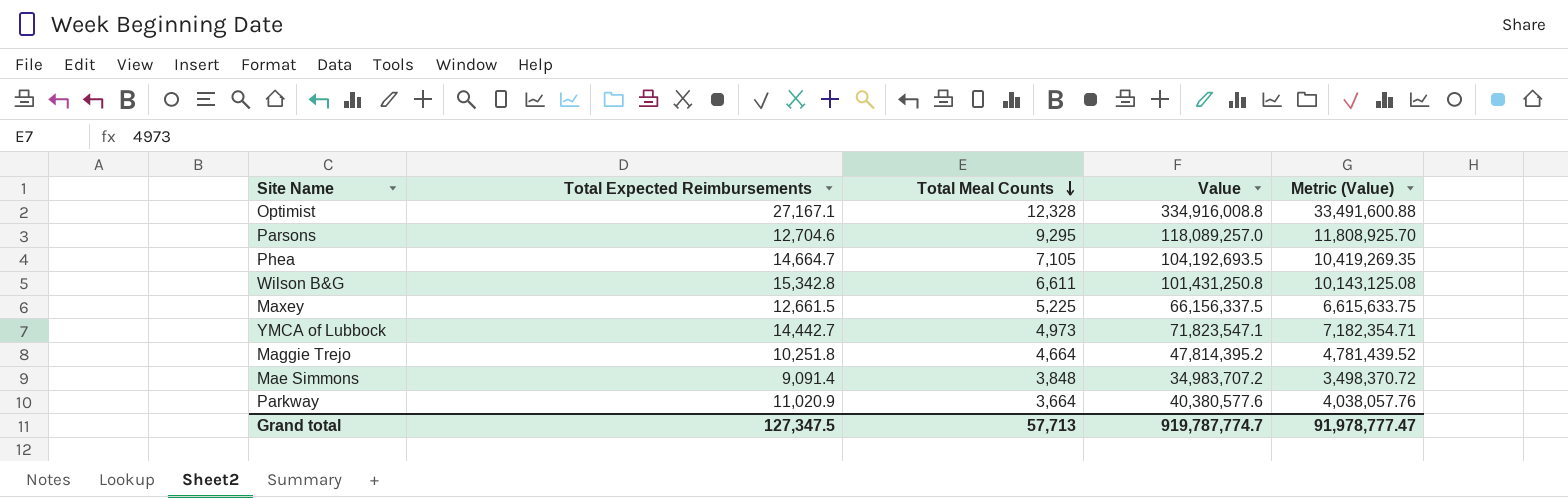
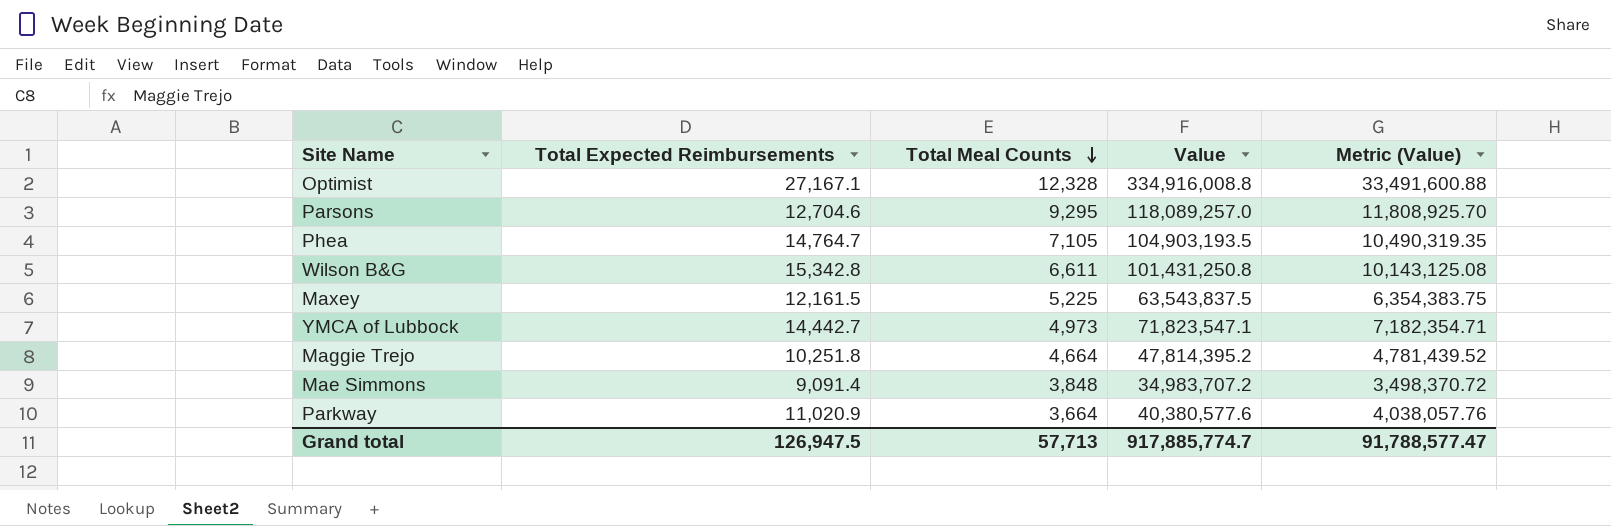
Phea | Total Expected Reimbursements: 14,664.7 -> 14,764.7
Phea | Value: 104,192,693.5 -> 104,903,193.5
Phea | Metric (Value): 10,419,269.35 -> 10,490,319.35
Maxey | Total Expected Reimbursements: 12,661.5 -> 12,161.5
Maxey | Value: 66,156,337.5 -> 63,543,837.5
Maxey | Metric (Value): 6,615,633.75 -> 6,354,383.75
Grand total | Total Expected Reimbursements: 127,347.5 -> 126,947.5
Grand total | Value: 919,787,774.7 -> 917,885,774.7
Grand total | Metric (Value): 91,978,777.47 -> 91,788,577.47

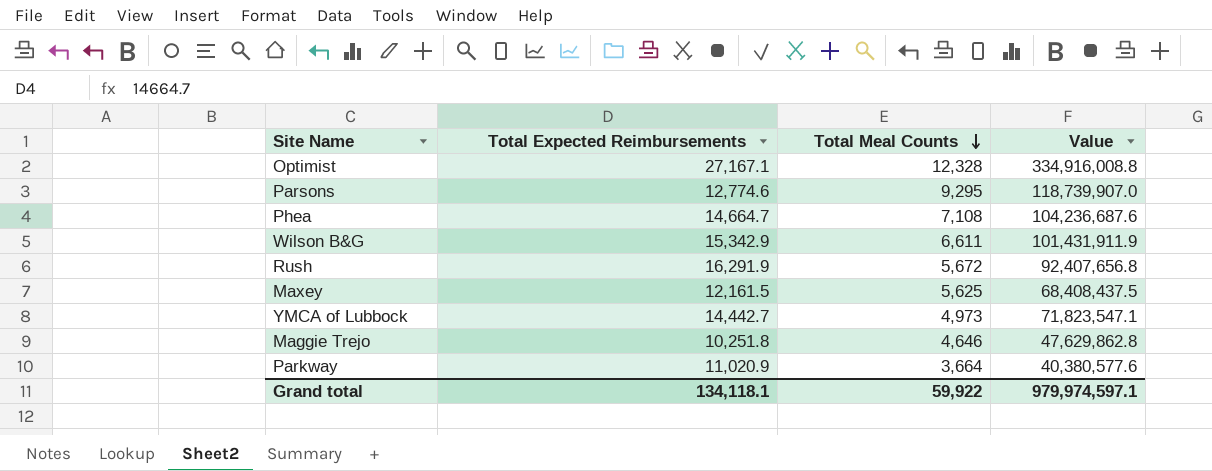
column Metric (Value) | formula: [Value] * 0.1 -> none
row Mae Simmons: 9,091.4 | 3,848 | 34,983,707.2 | 3,498,370.72 -> none
Parsons | Total Expected Reimbursements: 12,704.6 -> 12,774.6
Parsons | Value: 118,089,257.0 -> 118,739,907.0
Phea | Total Expected Reimbursements: 14,764.7 -> 14,664.7
Phea | Total Meal Counts: 7,105 -> 7,108
Phea | Value: 104,903,193.5 -> 104,236,687.6
Wilson B&G | Total Expected Reimbursements: 15,342.8 -> 15,342.9
Wilson B&G | Value: 101,431,250.8 -> 101,431,911.9
row Rush: none -> 16,291.9 | 5,672 | 92,407,656.8
Maxey | Total Meal Counts: 5,225 -> 5,625
Maxey | Value: 63,543,837.5 -> 68,408,437.5
Maggie Trejo | Total Meal Counts: 4,664 -> 4,646
Maggie Trejo | Value: 47,814,395.2 -> 47,629,862.8
Grand total | Total Expected Reimbursements: 126,947.5 -> 134,118.1
Grand total | Total Meal Counts: 57,713 -> 59,922
Grand total | Value: 917,885,774.7 -> 979,974,597.1

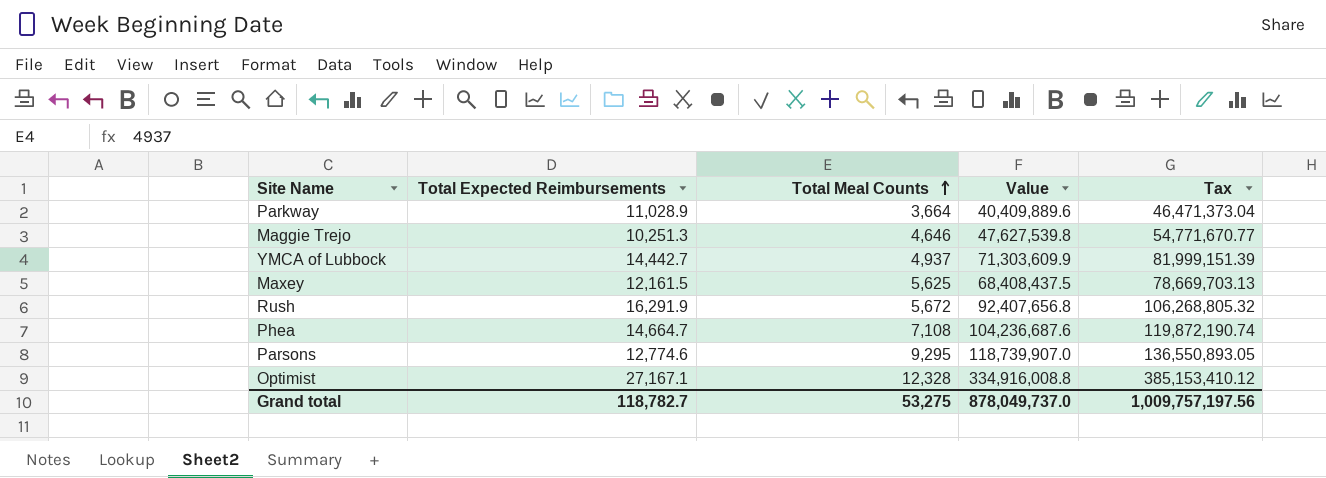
row order: Total Meal Counts descending -> Total Meal Counts ascending
column Tax | formula: none -> [Value] * 1.15
row Wilson B&G: 15,342.9 | 6,611 | 101,431,911.9 -> none
Parkway | Total Expected Reimbursements: 11,020.9 -> 11,028.9
Parkway | Value: 40,380,577.6 -> 40,409,889.6
Maggie Trejo | Total Expected Reimbursements: 10,251.8 -> 10,251.3
Maggie Trejo | Value: 47,629,862.8 -> 47,627,539.8
YMCA of Lubbock | Total Meal Counts: 4,973 -> 4,937
YMCA of Lubbock | Value: 71,823,547.1 -> 71,303,609.9
Grand total | Total Expected Reimbursements: 134,118.1 -> 118,782.7
Grand total | Total Meal Counts: 59,922 -> 53,275
Grand total | Value: 979,974,597.1 -> 878,049,737.0

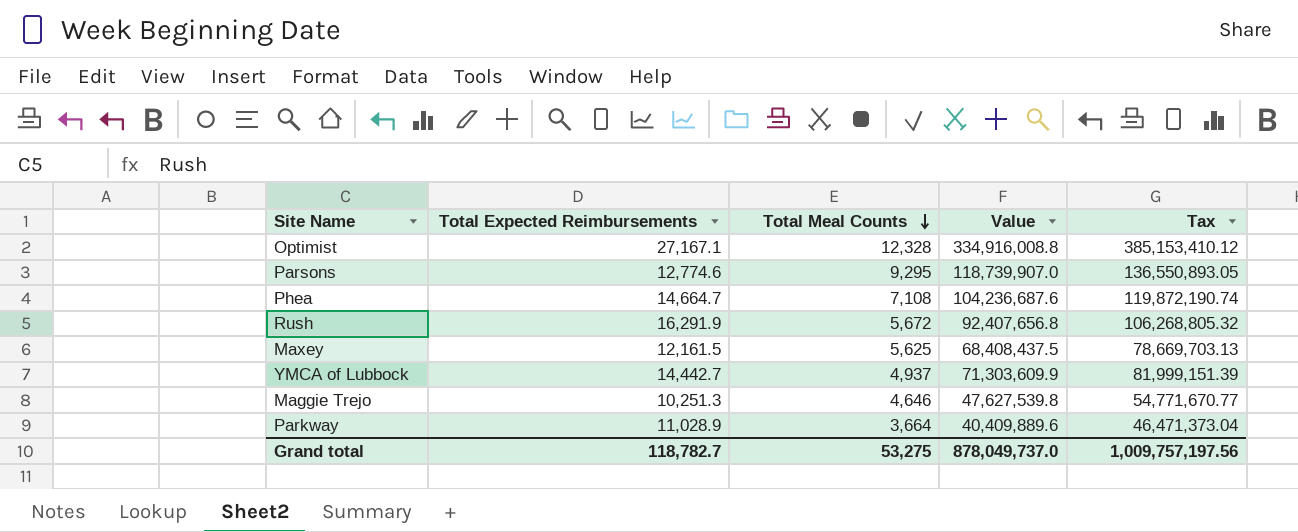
row order: Total Meal Counts ascending -> Total Meal Counts descending

